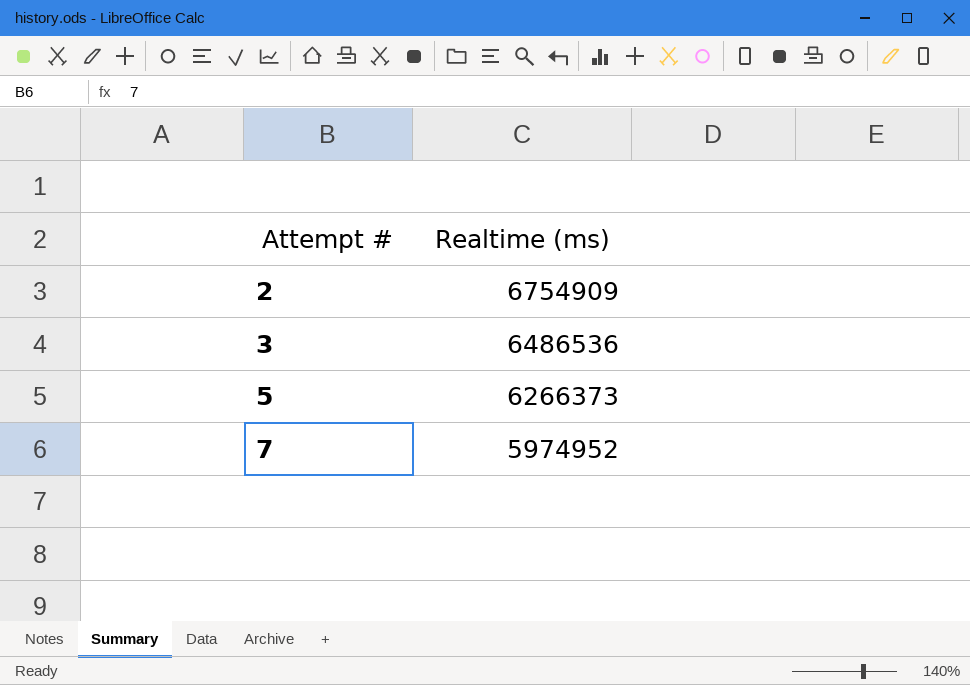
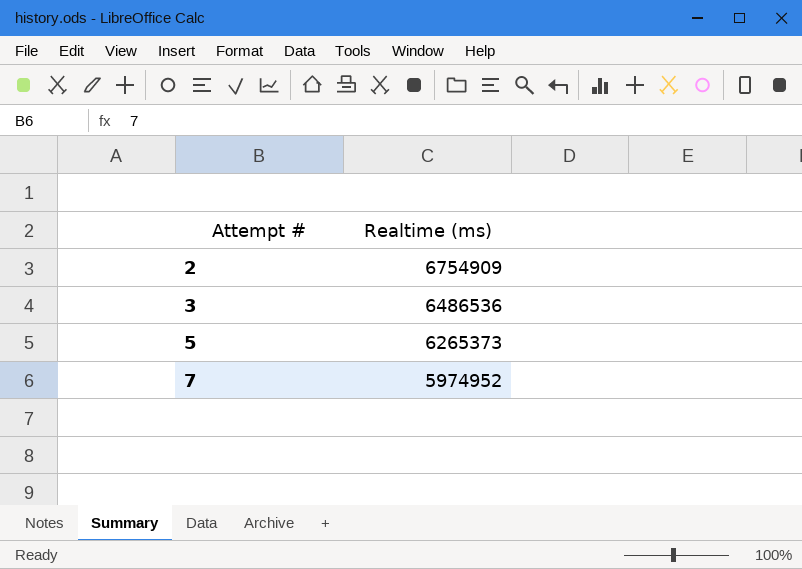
5 | Realtime (ms): 6266373 -> 6265373

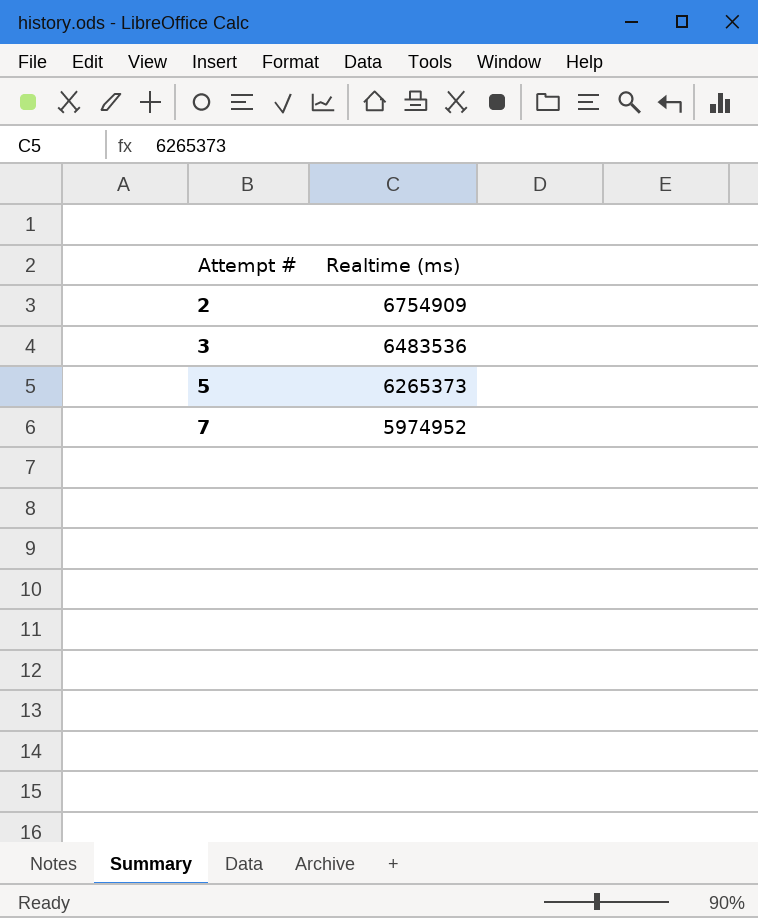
3 | Realtime (ms): 6486536 -> 6483536

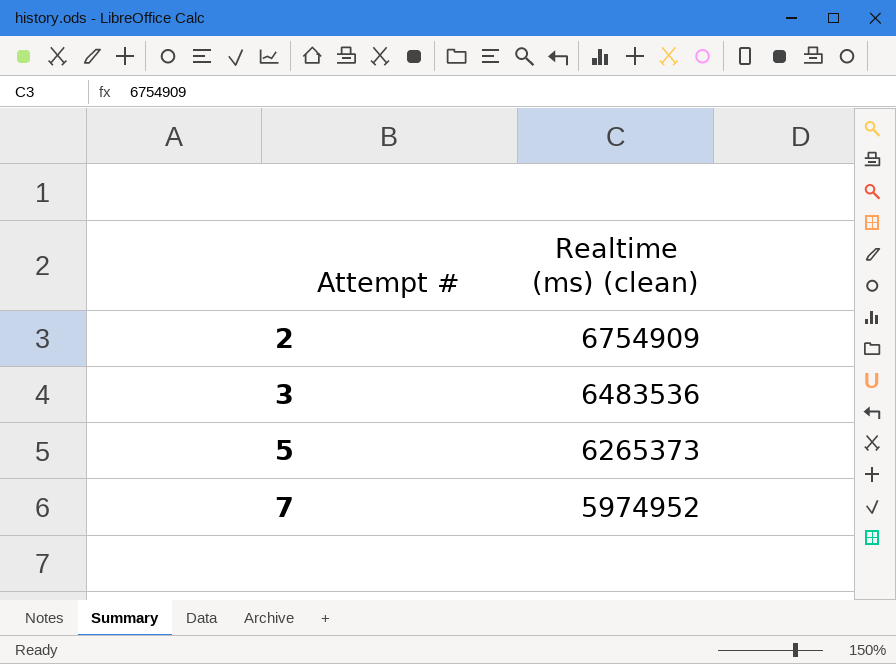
column name: Realtime (ms) -> Realtime (ms) (clean)

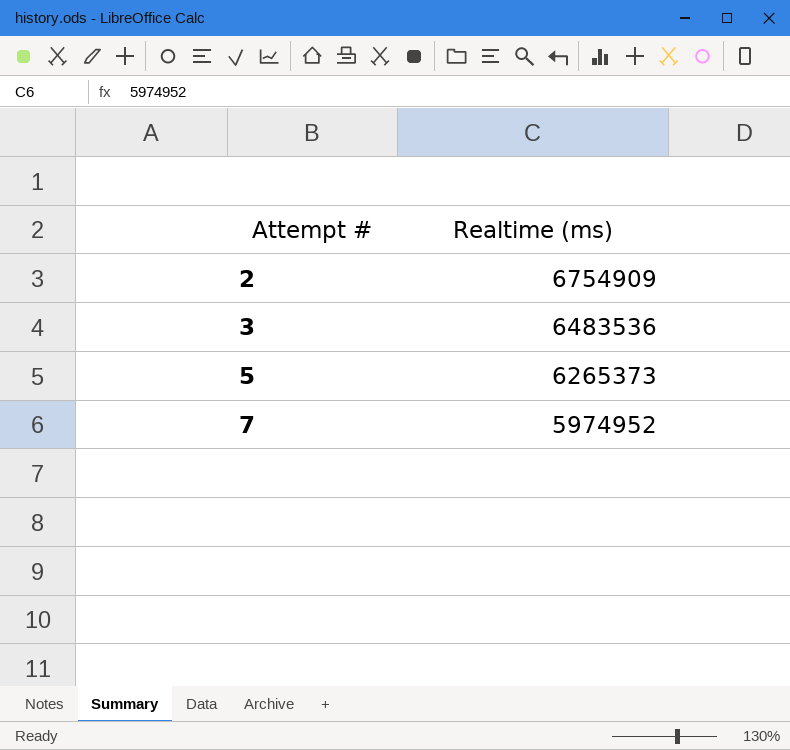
column name: Realtime (ms) (clean) -> Realtime (ms)

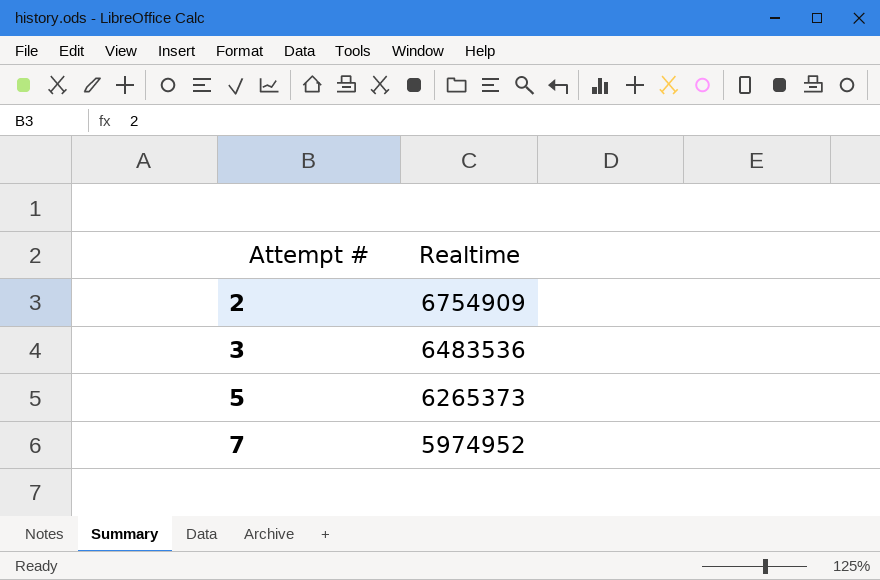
column name: Realtime (ms) -> Realtime

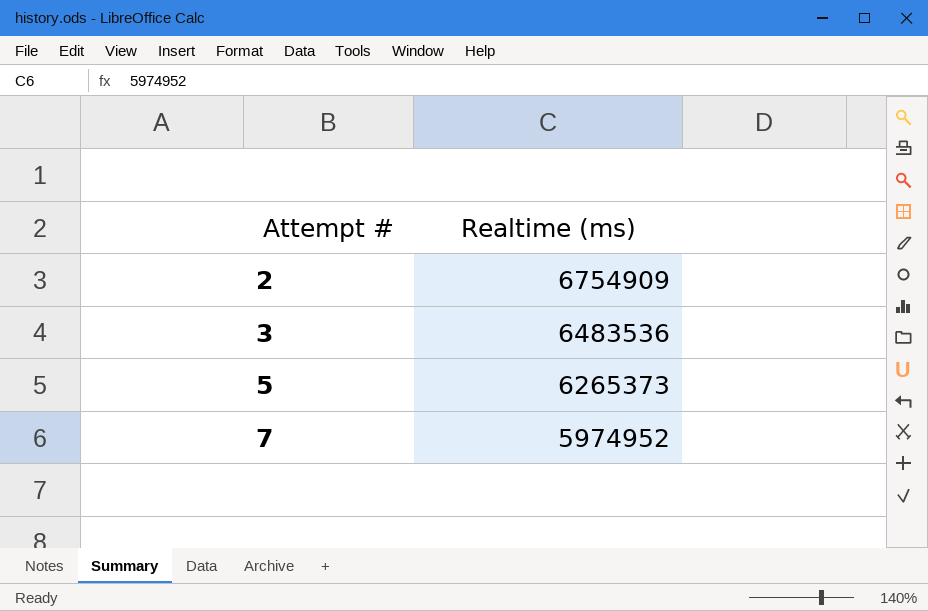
column name: Realtime -> Realtime (ms)

